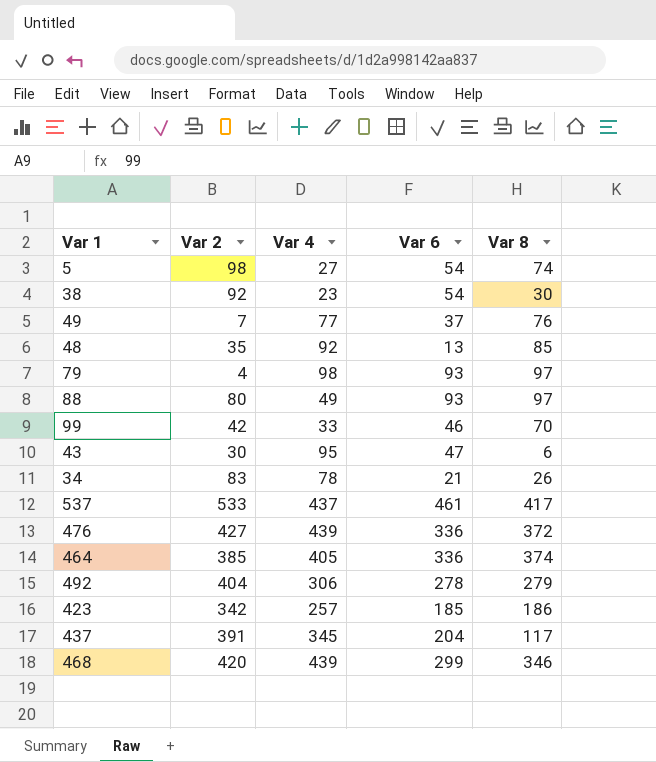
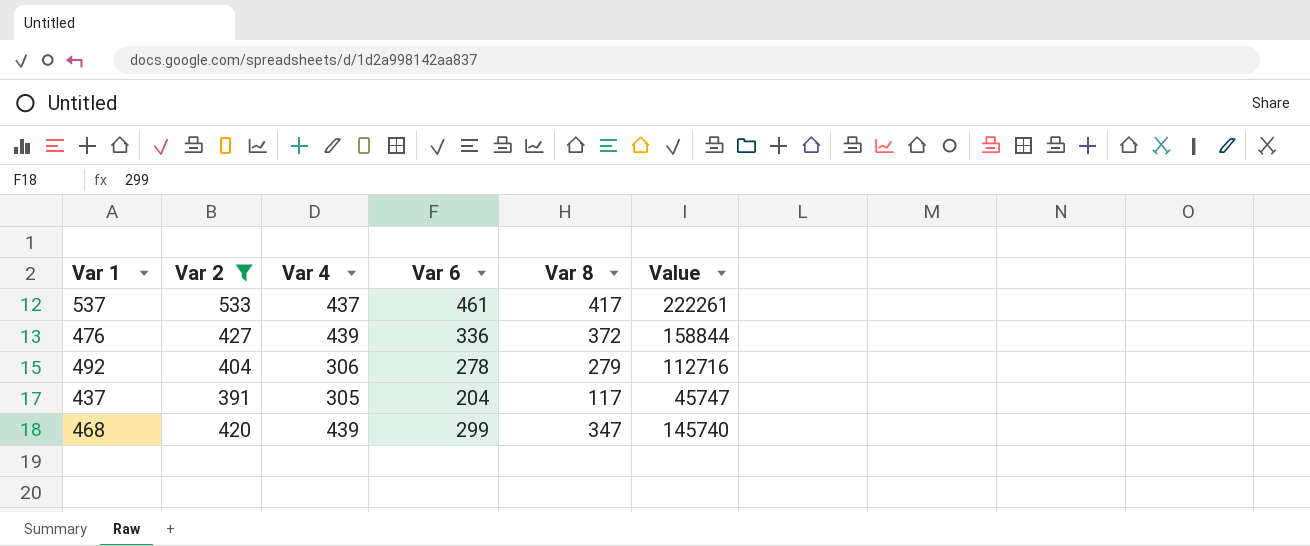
filter: none -> Var 2 >= 391
column Value | formula: none -> [Var 2] * [Var 8]
437 | Var 4: 345 -> 305
468 | Var 8: 346 -> 347

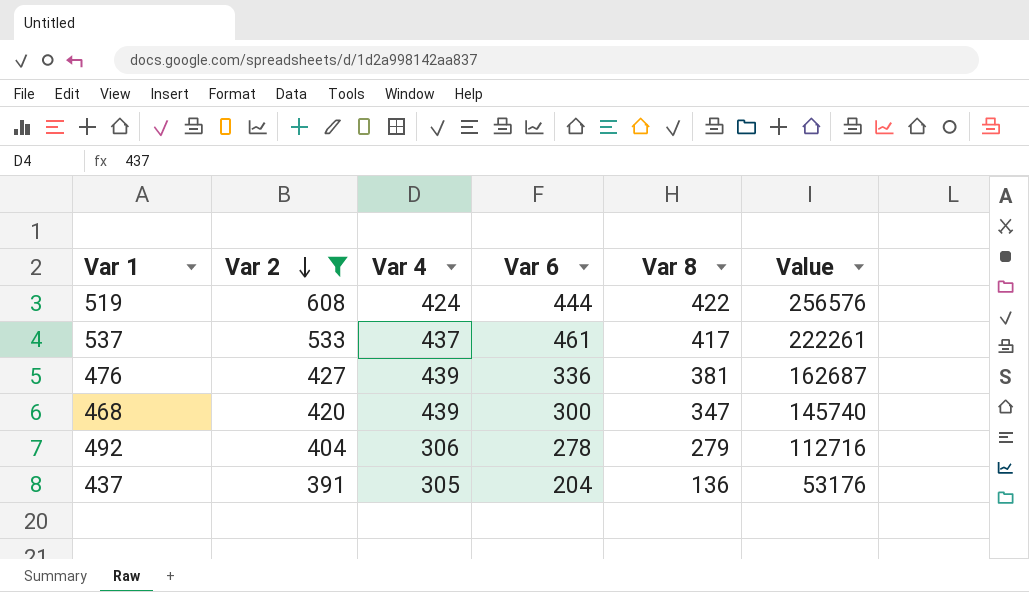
row order: none -> Var 2 descending
row 519: none -> 608 | 424 | 444 | 422 | 256576
476 | Var 8: 372 -> 381
476 | Value: 158844 -> 162687
468 | Var 6: 299 -> 300
437 | Var 8: 117 -> 136
437 | Value: 45747 -> 53176

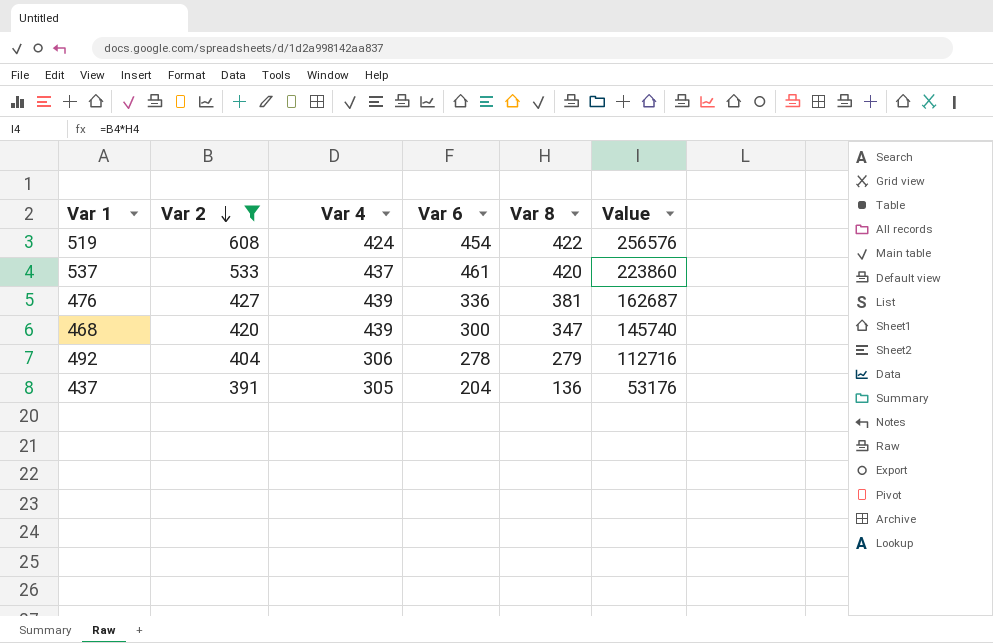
519 | Var 6: 444 -> 454
537 | Var 8: 417 -> 420
537 | Value: 222261 -> 223860

